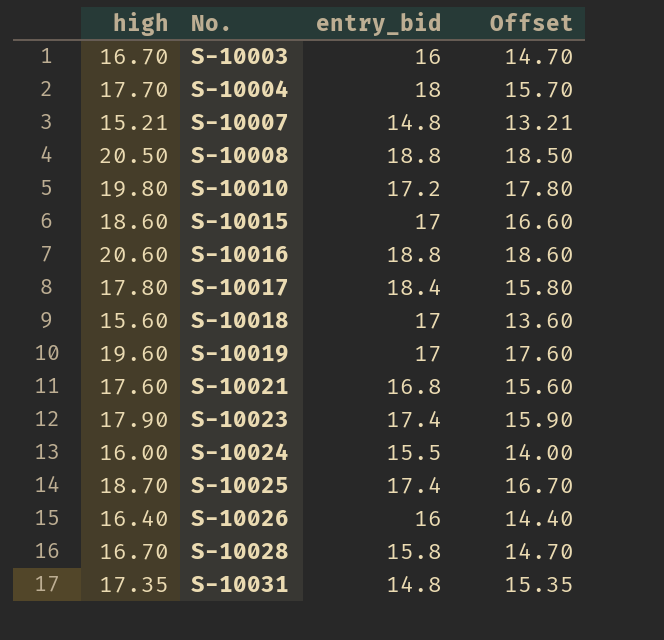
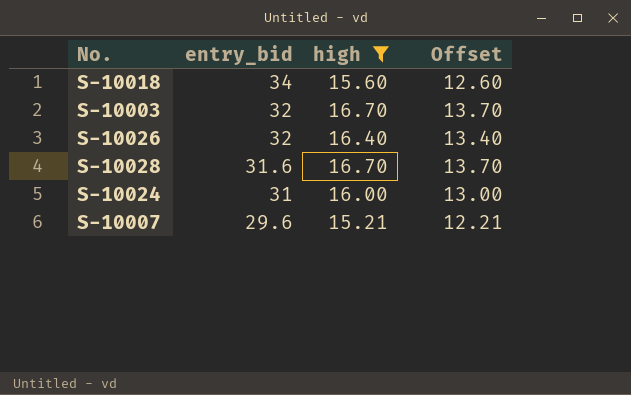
filter: none -> high <= 16.70
row order: No. ascending -> entry_bid descending
column high | position: 1 -> 3
column Offset | formula: [high] - 2 -> [high] - 3
S-10018 | entry_bid: 17 -> 34
S-10003 | entry_bid: 16 -> 32
S-10026 | entry_bid: 16 -> 32
S-10028 | entry_bid: 15.8 -> 31.6
S-10024 | entry_bid: 15.5 -> 31
S-10007 | entry_bid: 14.8 -> 29.6

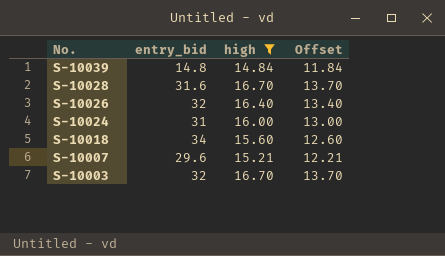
row order: entry_bid descending -> No. descending
row S-10039: none -> 14.8 | 14.84 | 11.84

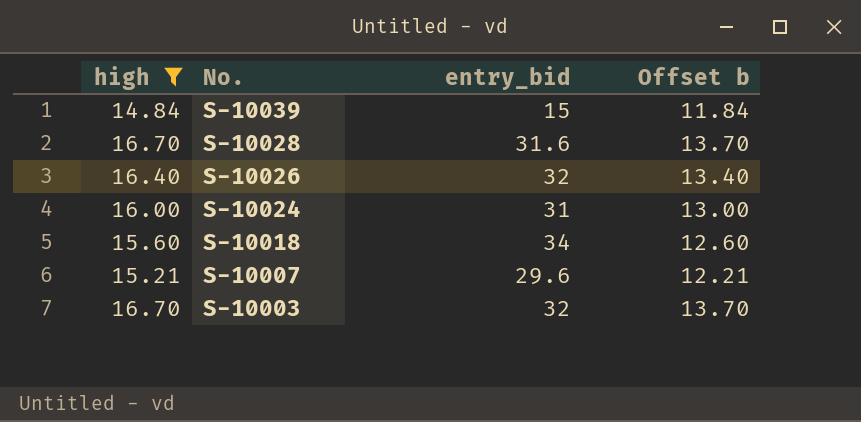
column high | position: 3 -> 1
column name: Offset -> Offset b
S-10039 | entry_bid: 14.8 -> 15

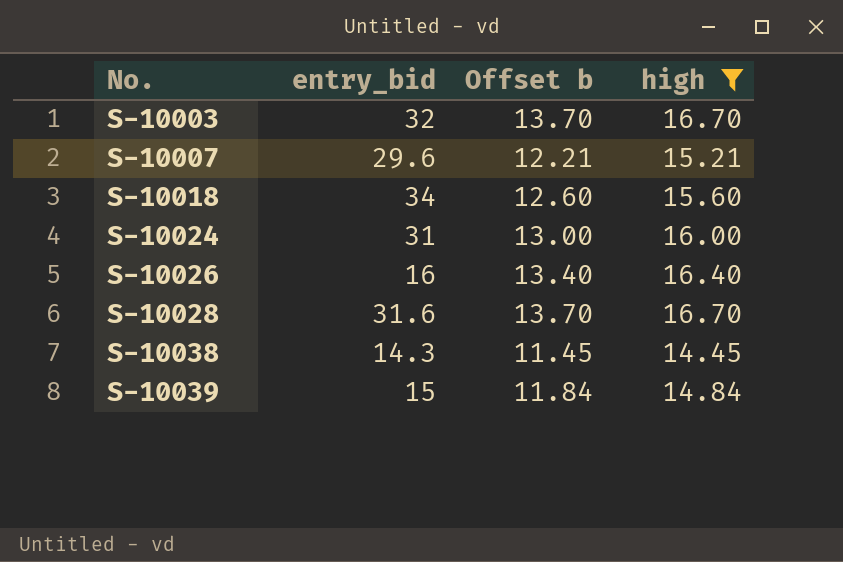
row order: No. descending -> No. ascending
column high | position: 1 -> 4
S-10026 | entry_bid: 32 -> 16
row S-10038: none -> 14.3 | 11.45 | 14.45

